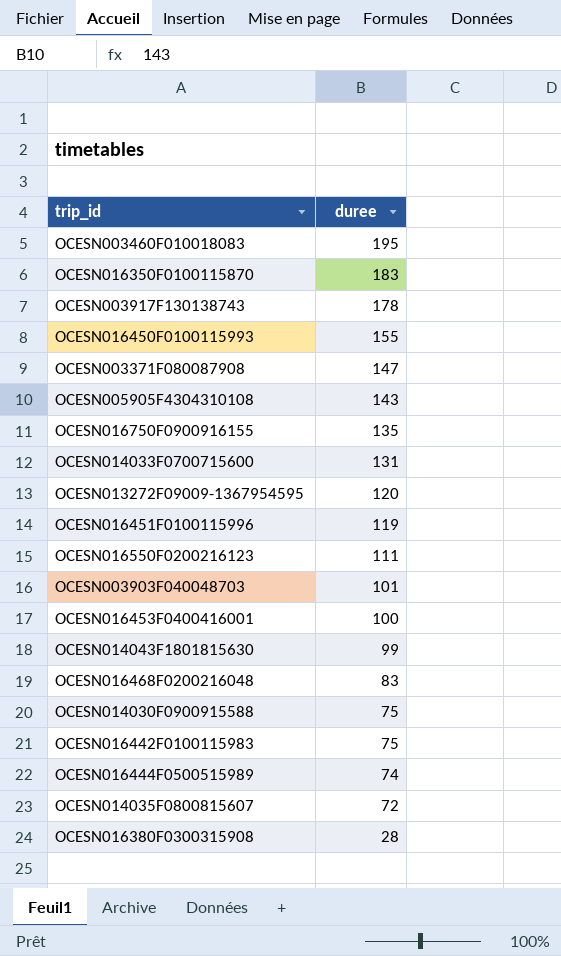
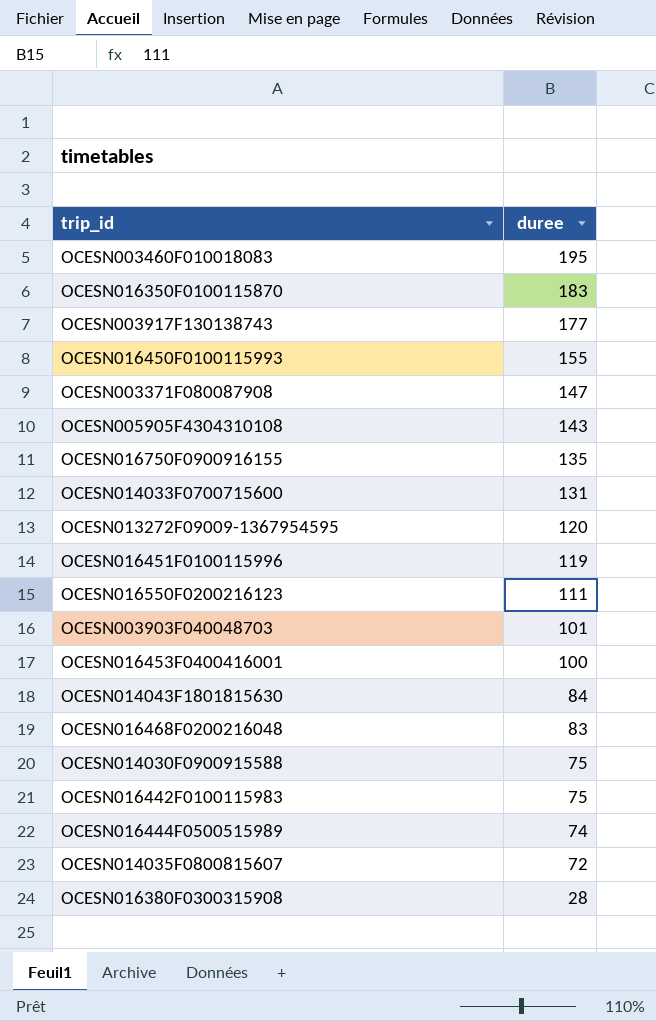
OCESN003917F130138743 | duree: 178 -> 177
OCESN014043F1801815630 | duree: 99 -> 84

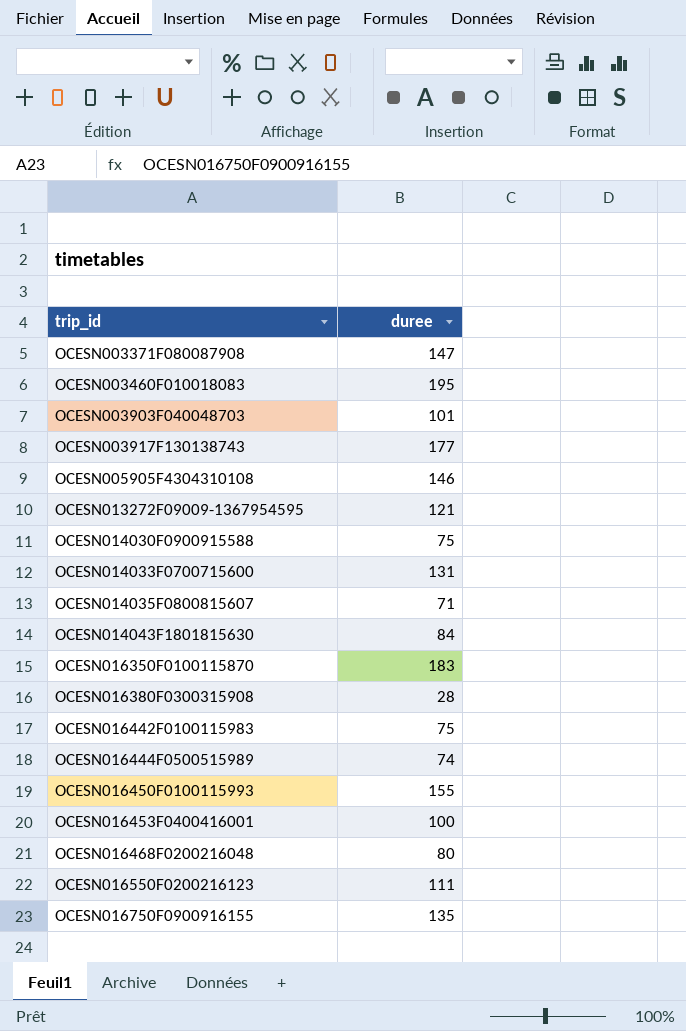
row order: duree descending -> trip_id ascending
row OCESN016451F0100115996: 119 -> none
OCESN005905F4304310108 | duree: 143 -> 146
OCESN013272F09009-1367954595 | duree: 120 -> 121
OCESN014035F0800815607 | duree: 72 -> 71
OCESN016468F0200216048 | duree: 83 -> 80

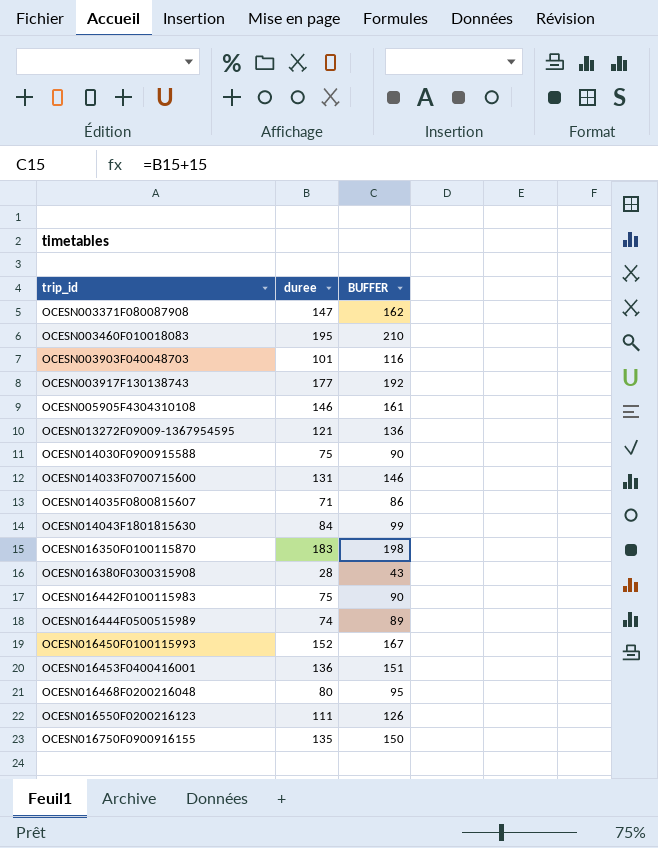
column BUFFER | formula: none -> [duree] + 15
OCESN016450F0100115993 | duree: 155 -> 152
OCESN016453F0400416001 | duree: 100 -> 136

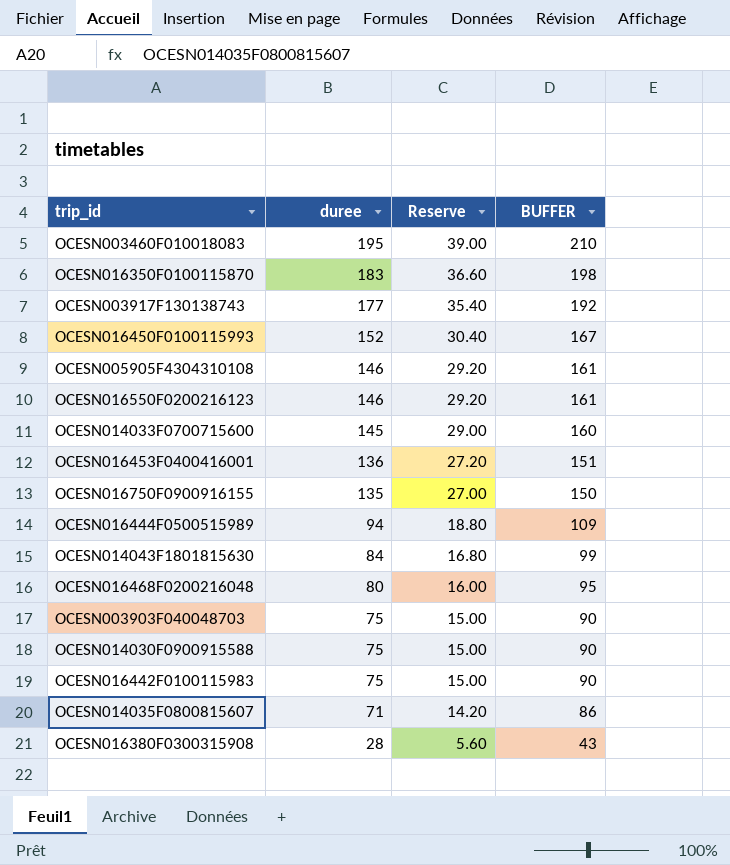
row order: trip_id ascending -> duree descending
column Reserve | formula: none -> [duree] * 0.2
row OCESN003371F080087908: 147 | 162 -> none
row OCESN013272F09009-1367954595: 121 | 136 -> none
OCESN016550F0200216123 | duree: 111 -> 146
OCESN016550F0200216123 | BUFFER: 126 -> 161
OCESN014033F0700715600 | duree: 131 -> 145
OCESN014033F0700715600 | BUFFER: 146 -> 160
OCESN016444F0500515989 | duree: 74 -> 94
OCESN016444F0500515989 | BUFFER: 89 -> 109
OCESN003903F040048703 | duree: 101 -> 75
OCESN003903F040048703 | BUFFER: 116 -> 90

